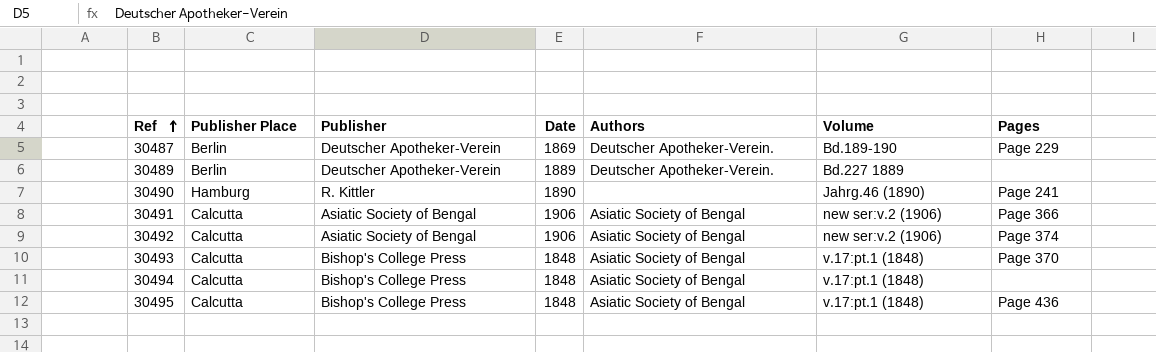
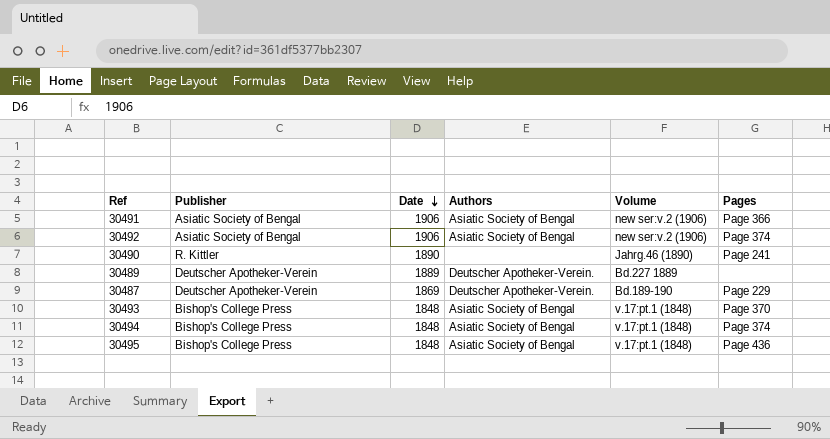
row order: Ref ascending -> Date descending
column Publisher Place | position: 2 -> none
30494 | Pages: none -> Page 374

